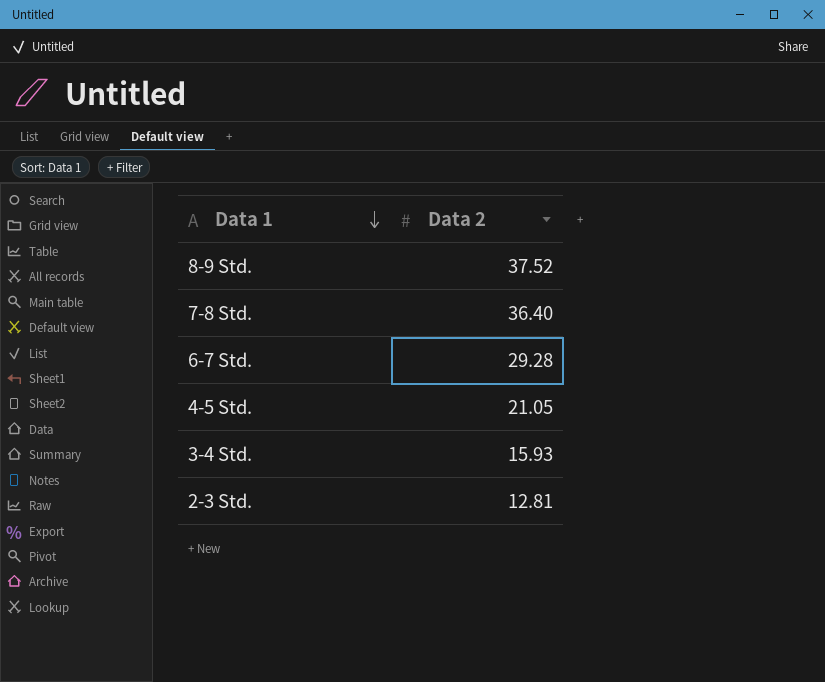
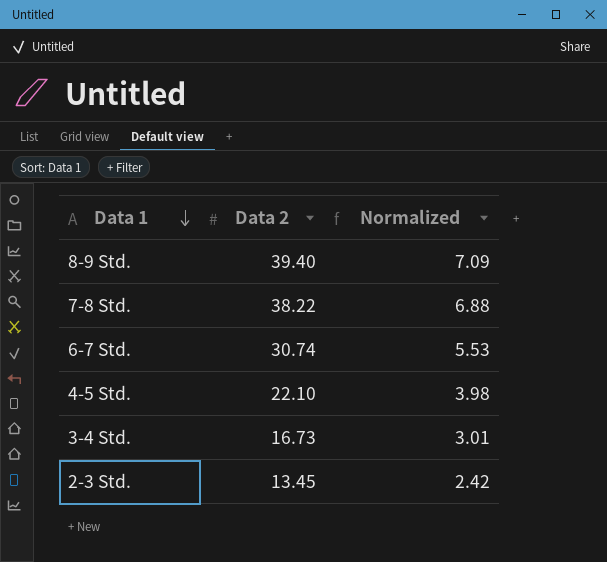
column Normalized | formula: none -> [Data 2] * 0.18
8-9 Std. | Data 2: 37.52 -> 39.40
7-8 Std. | Data 2: 36.40 -> 38.22
6-7 Std. | Data 2: 29.28 -> 30.74
4-5 Std. | Data 2: 21.05 -> 22.10
3-4 Std. | Data 2: 15.93 -> 16.73
2-3 Std. | Data 2: 12.81 -> 13.45

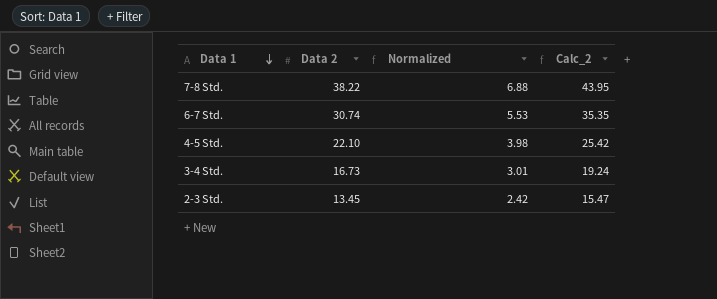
column Calc_2 | formula: none -> [Data 2] * 1.15
row 8-9 Std.: 39.40 | 7.09 -> none

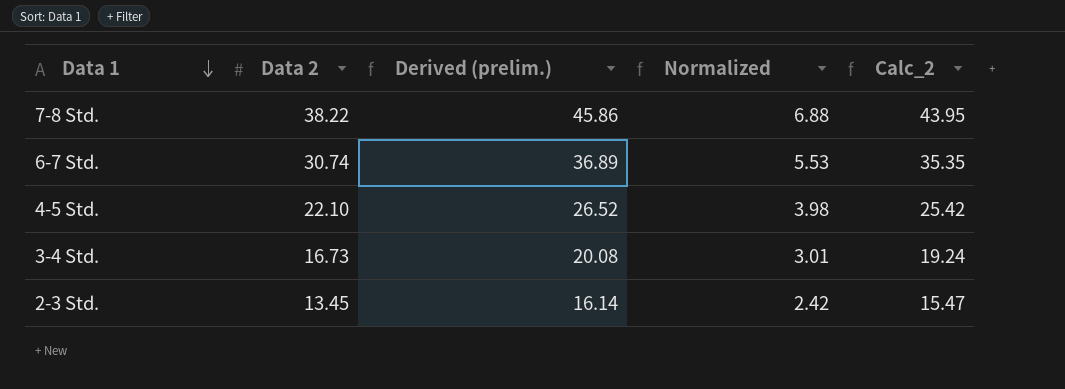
column Derived (prelim.) | formula: none -> [Data 2] * 1.2

